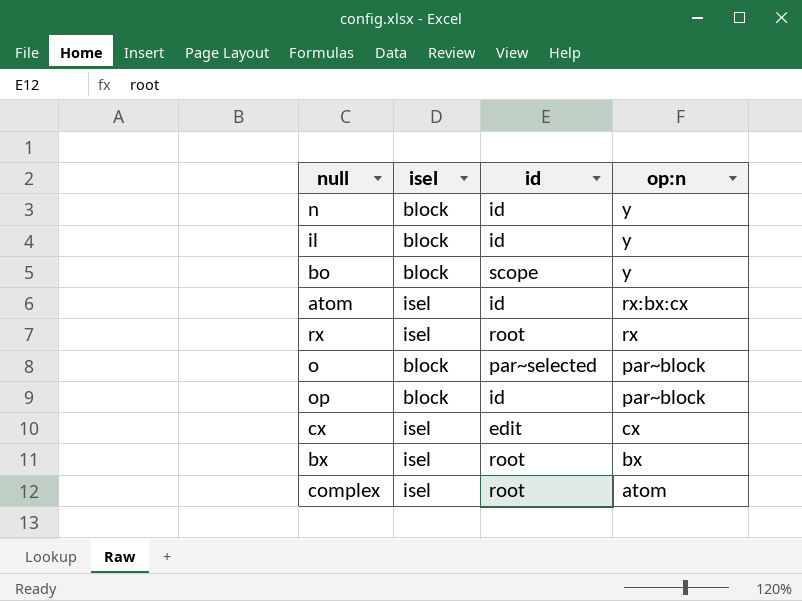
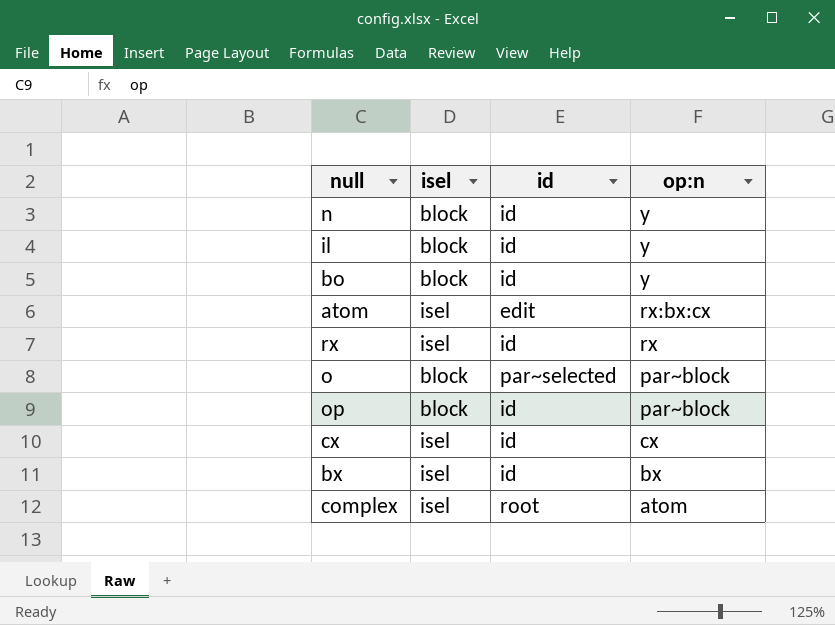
bo | id: scope -> id
atom | id: id -> edit
rx | id: root -> id
cx | id: edit -> id
bx | id: root -> id

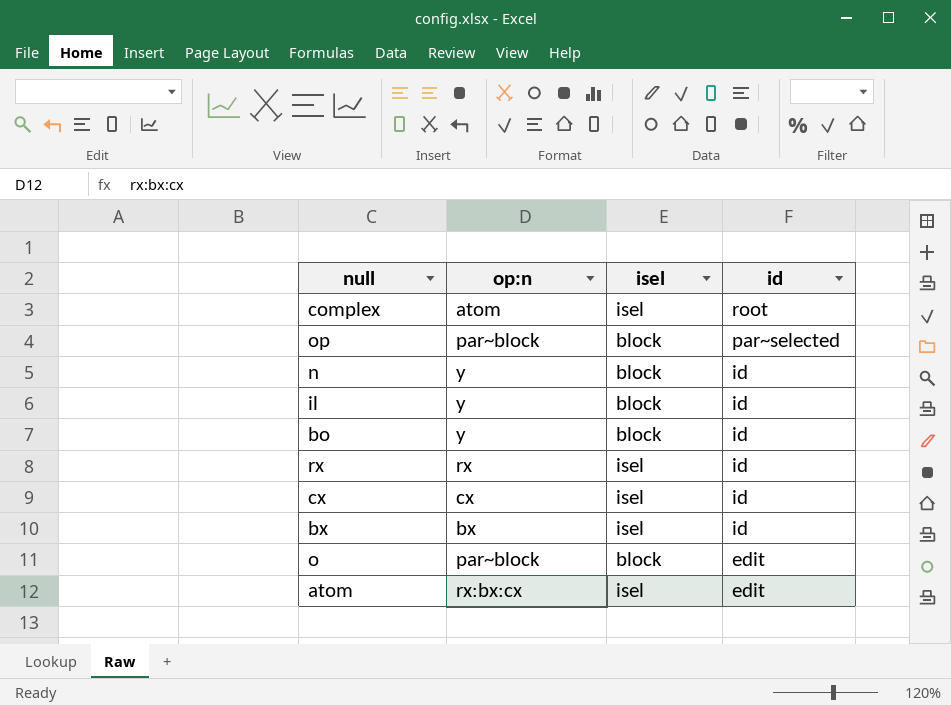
row order: op:n descending -> id descending
column op:n | position: 4 -> 2
op | id: id -> par~selected
o | id: par~selected -> edit

